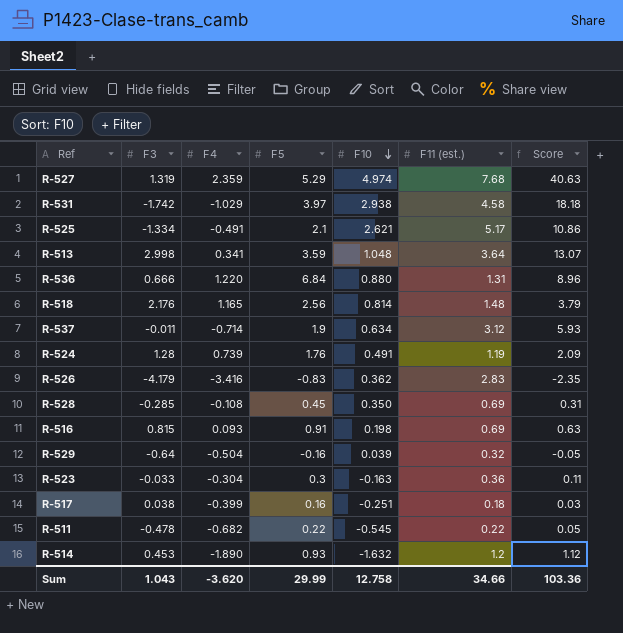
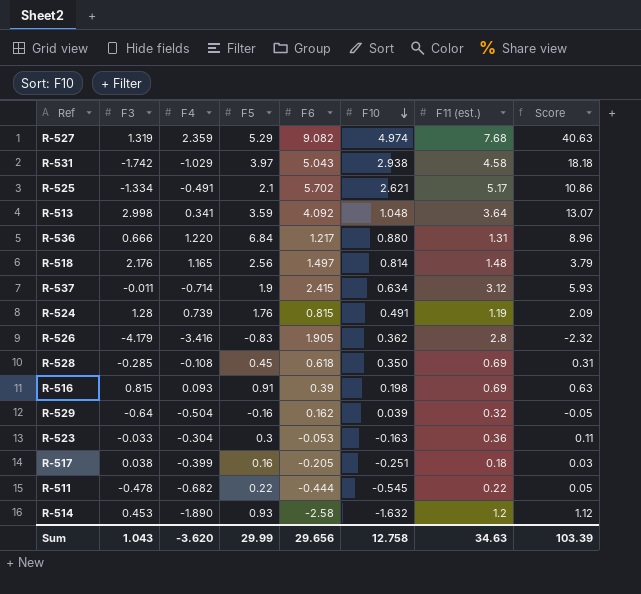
column F6 | position: none -> 5
R-526 | F11 (est.): 2.83 -> 2.8
R-526 | Score: -2.35 -> -2.32
Sum | F11 (est.): 34.66 -> 34.63
Sum | Score: 103.36 -> 103.39

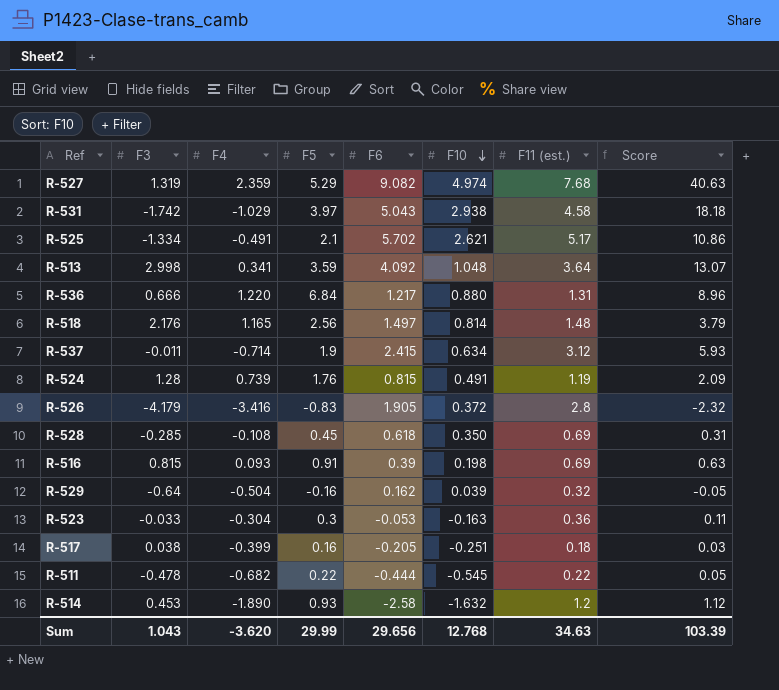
R-526 | F10: 0.362 -> 0.372
Sum | F10: 12.758 -> 12.768

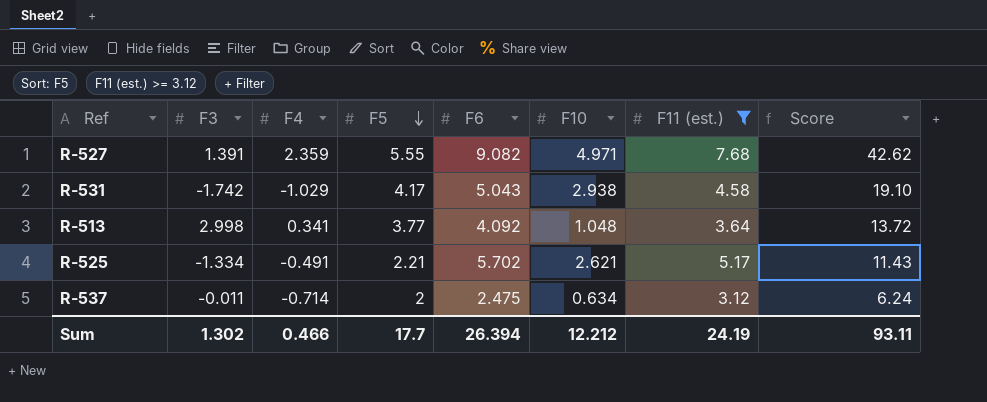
filter: none -> F11 (est.) >= 3.12
row order: F10 descending -> F5 descending
R-527 | F3: 1.319 -> 1.391
R-527 | F5: 5.29 -> 5.55
R-527 | F10: 4.974 -> 4.971
R-527 | Score: 40.63 -> 42.62
R-531 | F5: 3.97 -> 4.17
R-531 | Score: 18.18 -> 19.10
R-513 | F5: 3.59 -> 3.77
R-513 | Score: 13.07 -> 13.72
R-525 | F5: 2.1 -> 2.21
R-525 | Score: 10.86 -> 11.43
R-537 | F5: 1.9 -> 2
R-537 | F6: 2.415 -> 2.475
R-537 | Score: 5.93 -> 6.24
Sum | F3: 1.043 -> 1.302
Sum | F4: -3.620 -> 0.466
Sum | F5: 29.99 -> 17.7
Sum | F6: 29.656 -> 26.394
Sum | F10: 12.768 -> 12.212
Sum | F11 (est.): 34.63 -> 24.19
Sum | Score: 103.39 -> 93.11

